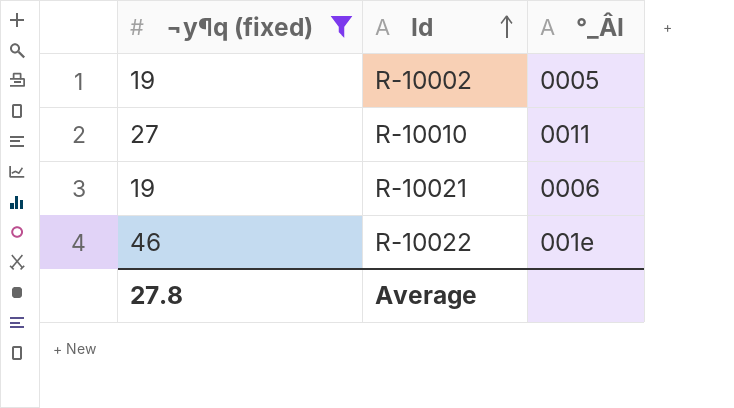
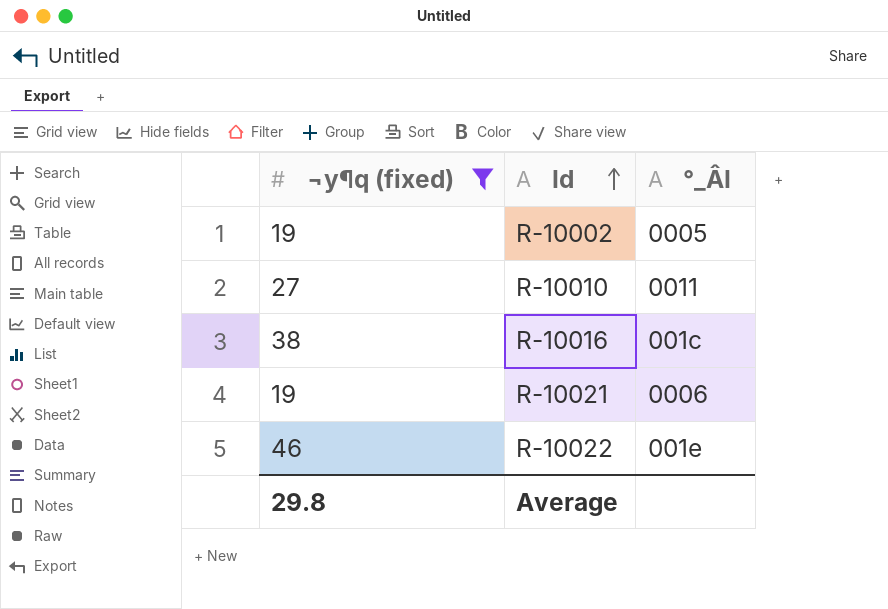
row R-10016: none -> 38 | 001c
Average | ¬y¶q (fixed): 27.8 -> 29.8

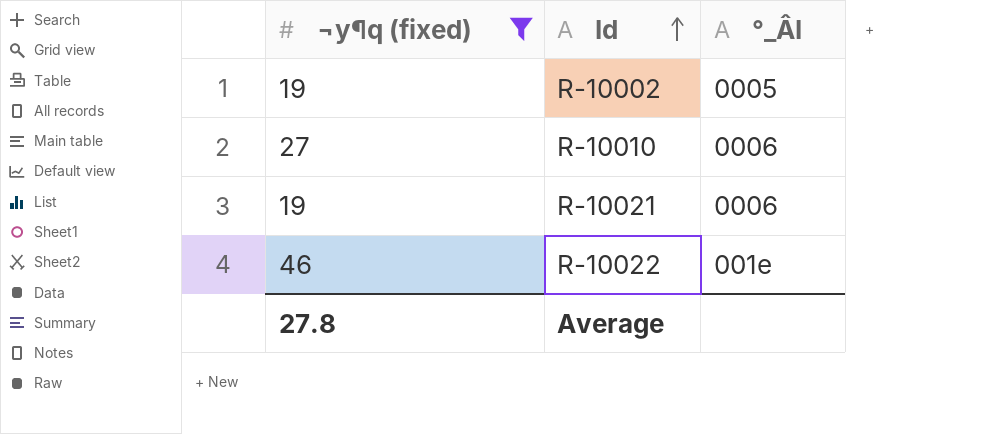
row R-10016: 38 | 001c -> none
R-10010 | °_ÂI: 0011 -> 0006
Average | ¬y¶q (fixed): 29.8 -> 27.8

